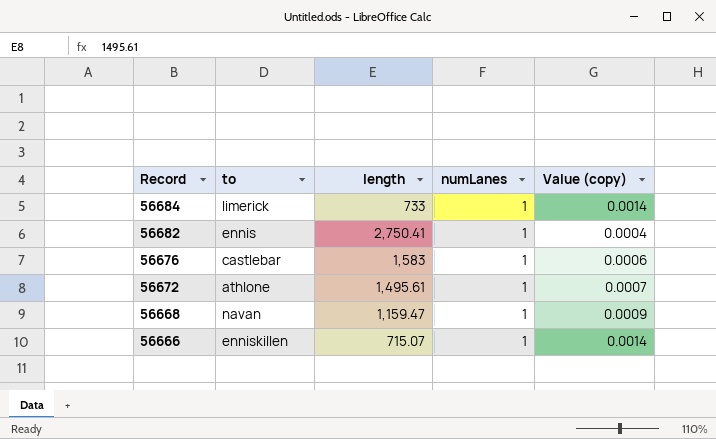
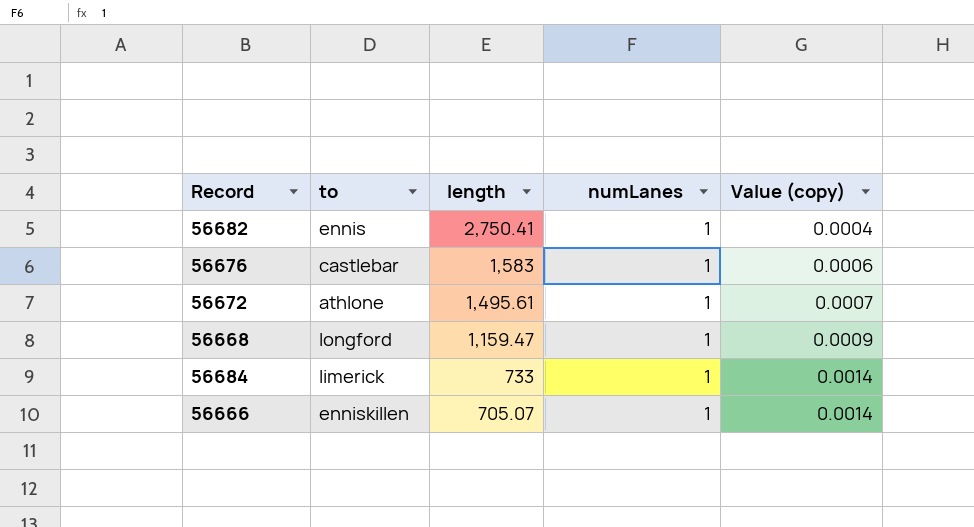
row order: Record descending -> length descending
56668 | to: navan -> longford
56666 | length: 715.07 -> 705.07

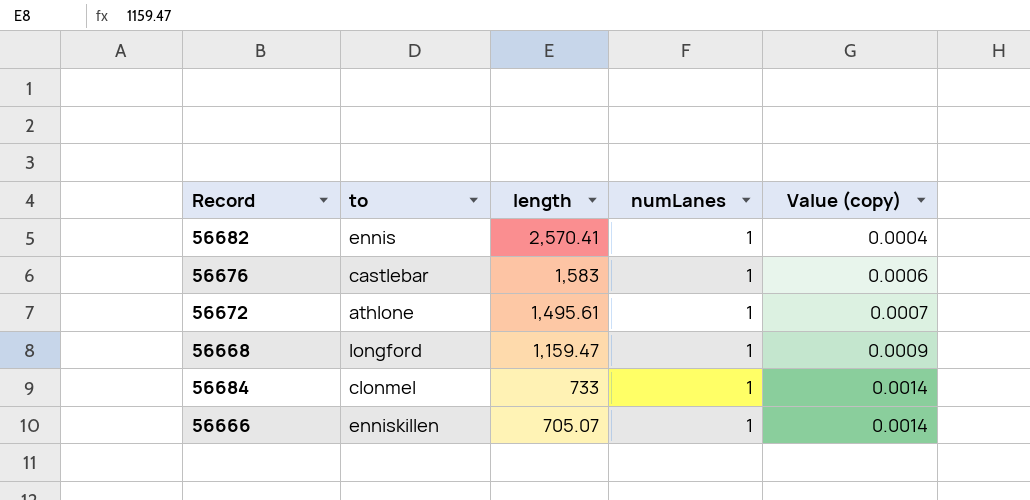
56682 | length: 2,750.41 -> 2,570.41
56684 | to: limerick -> clonmel

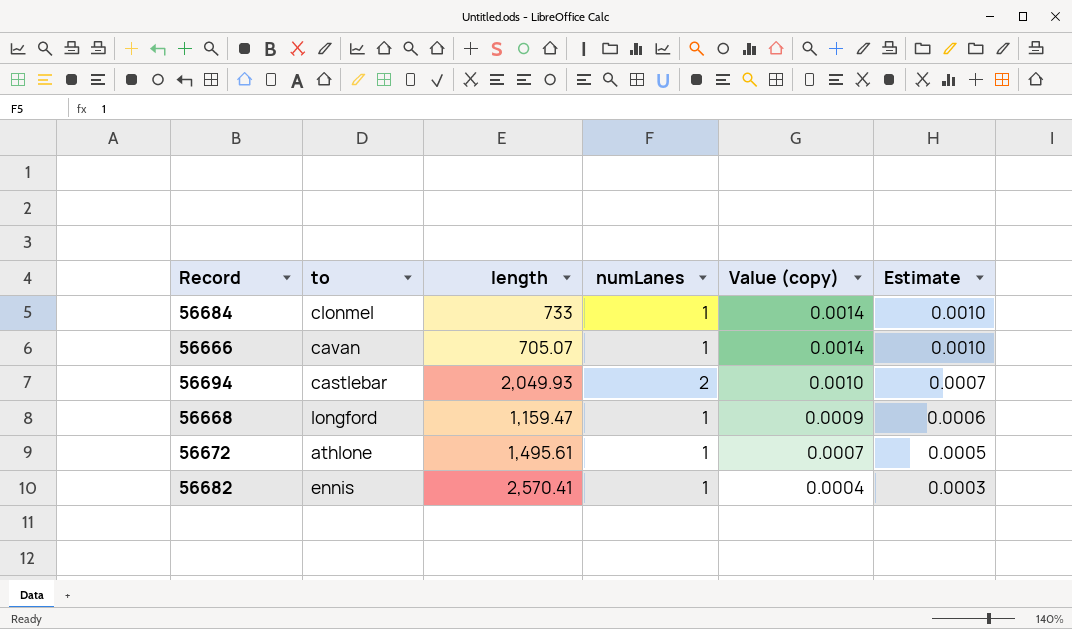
row order: length descending -> Value (copy) descending
column Estimate | formula: none -> [Value (copy)] * 0.7
row 56676: castlebar | 1,583 | 1 | 0.0006 -> none
56666 | to: enniskillen -> cavan
row 56694: none -> castlebar | 2,049.93 | 2 | 0.0010 | 0.0007

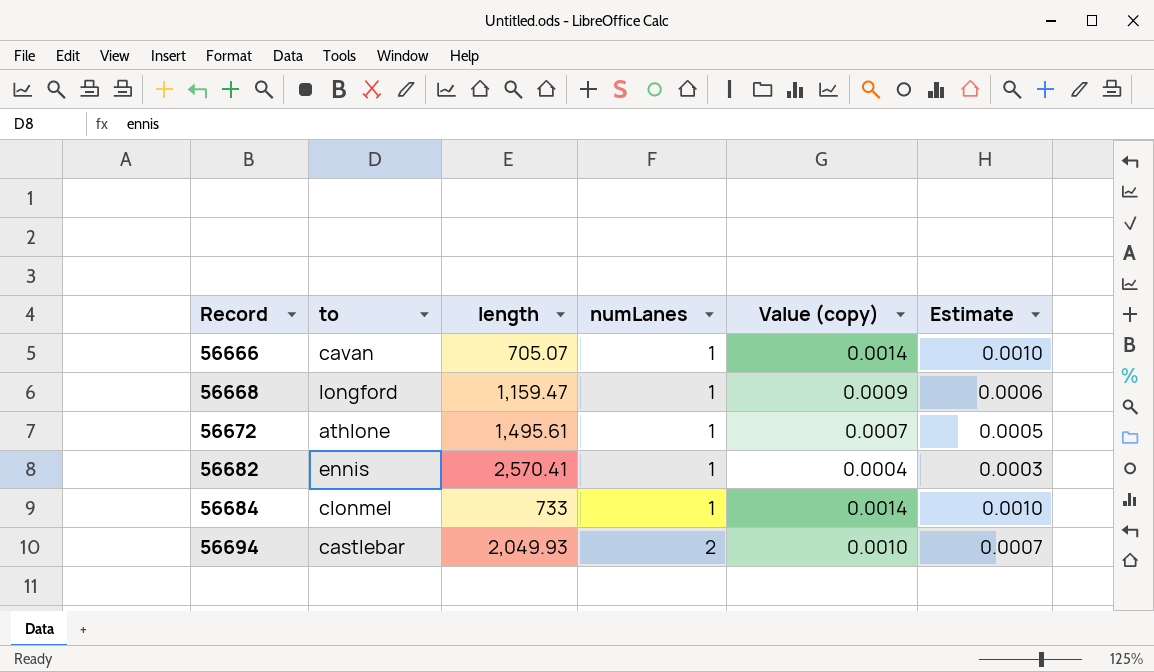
row order: Value (copy) descending -> Record ascending

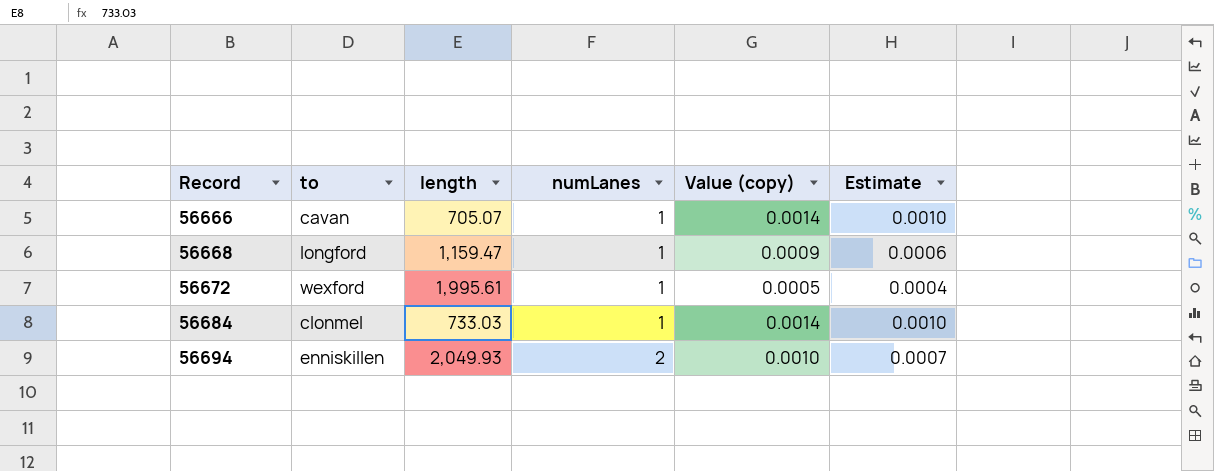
row 56682: ennis | 2,570.41 | 1 | 0.0004 | 0.0003 -> none
56672 | to: athlone -> wexford
56672 | length: 1,495.61 -> 1,995.61
56672 | Value (copy): 0.0007 -> 0.0005
56672 | Estimate: 0.0005 -> 0.0004
56684 | length: 733 -> 733.03
56694 | to: castlebar -> enniskillen

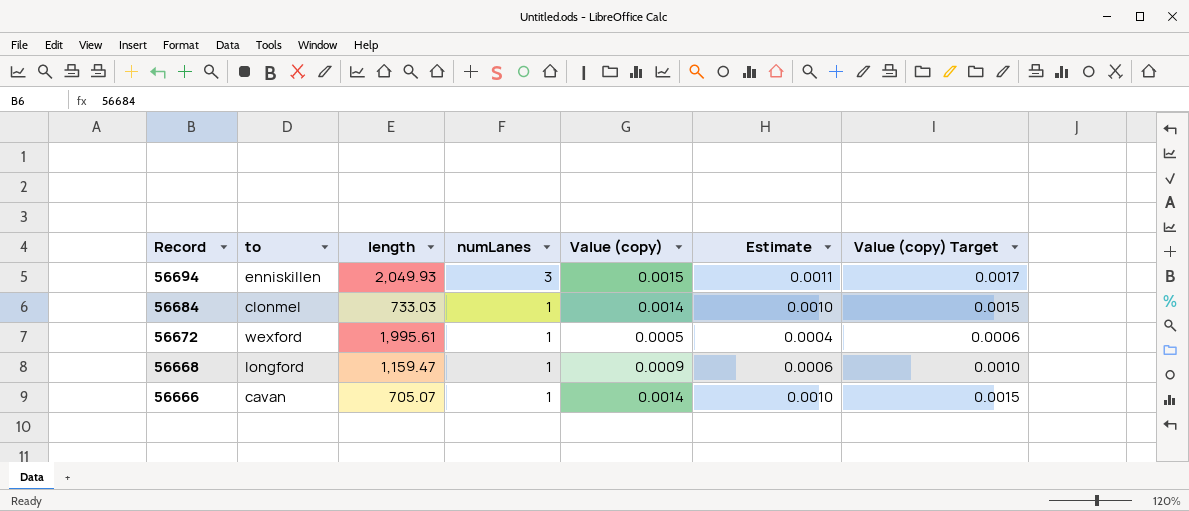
row order: Record ascending -> Record descending
column Value (copy) Target | formula: none -> [Value (copy)] * 1.1
56694 | numLanes: 2 -> 3
56694 | Value (copy): 0.0010 -> 0.0015
56694 | Estimate: 0.0007 -> 0.0011

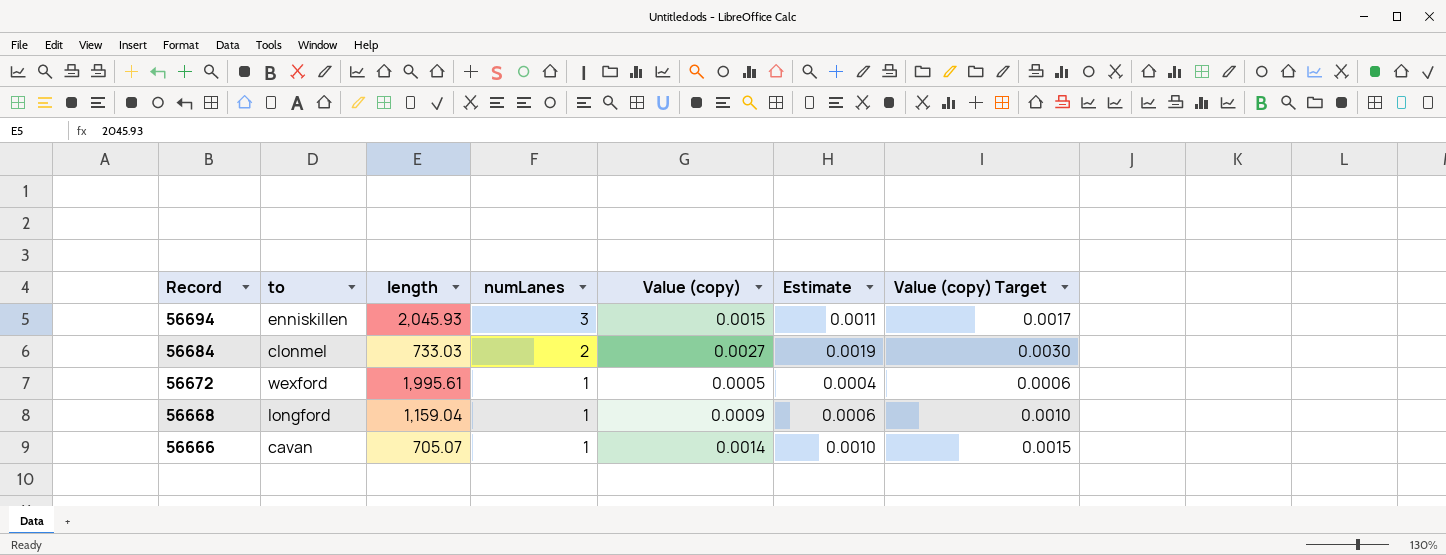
56694 | length: 2,049.93 -> 2,045.93
56684 | numLanes: 1 -> 2
56684 | Value (copy): 0.0014 -> 0.0027
56684 | Estimate: 0.0010 -> 0.0019
56684 | Value (copy) Target: 0.0015 -> 0.0030
56668 | length: 1,159.47 -> 1,159.04

